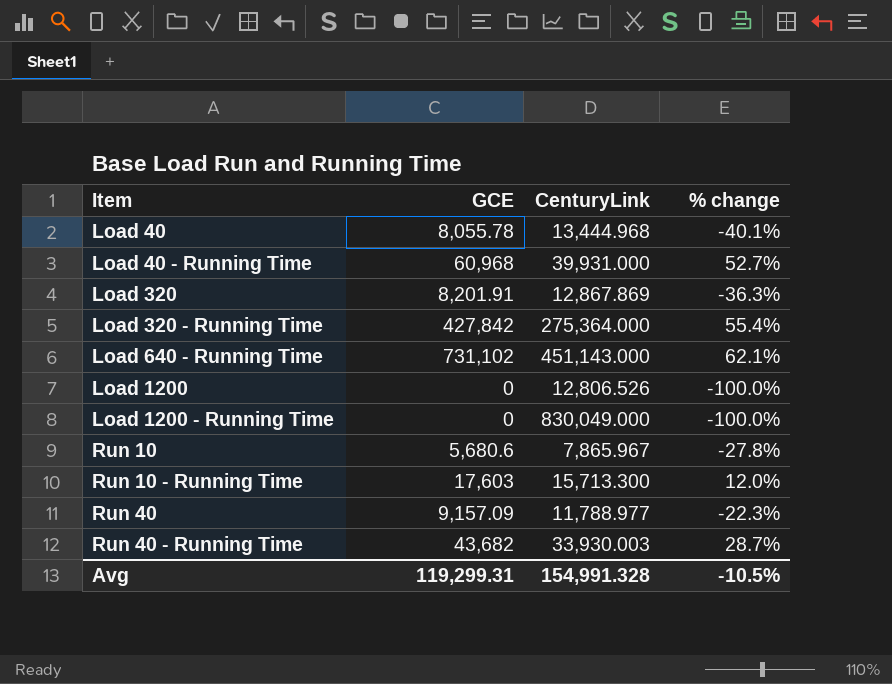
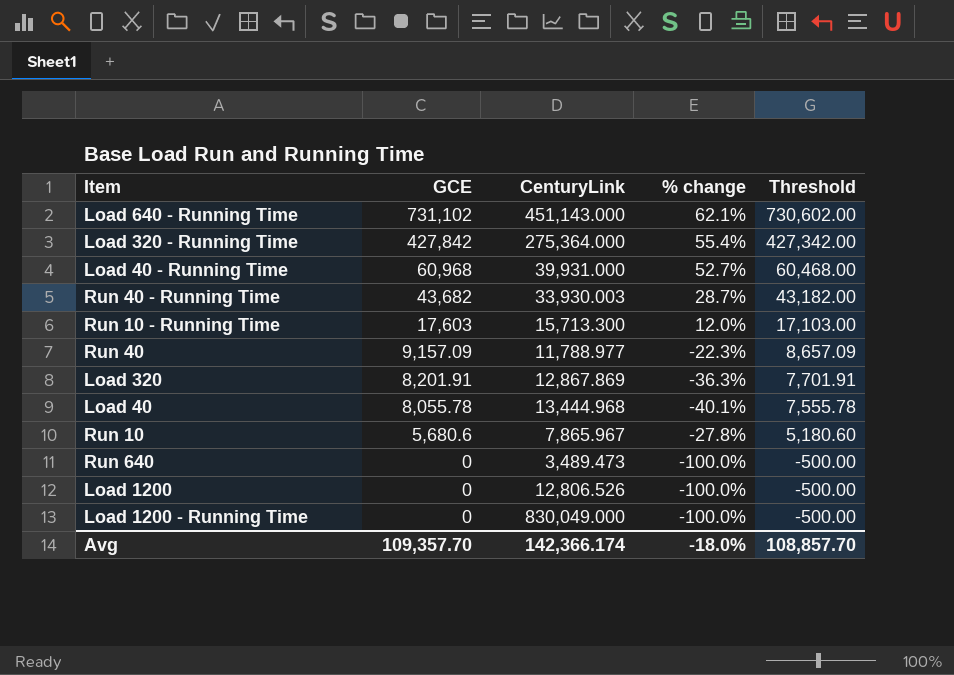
row order: Item ascending -> GCE descending
column Threshold | formula: none -> [GCE] - 500
row Run 640: none -> 0 | 3,489.473 | -100.0% | -500.00
Avg | GCE: 119,299.31 -> 109,357.70
Avg | CenturyLink: 154,991.328 -> 142,366.174
Avg | % change: -10.5% -> -18.0%

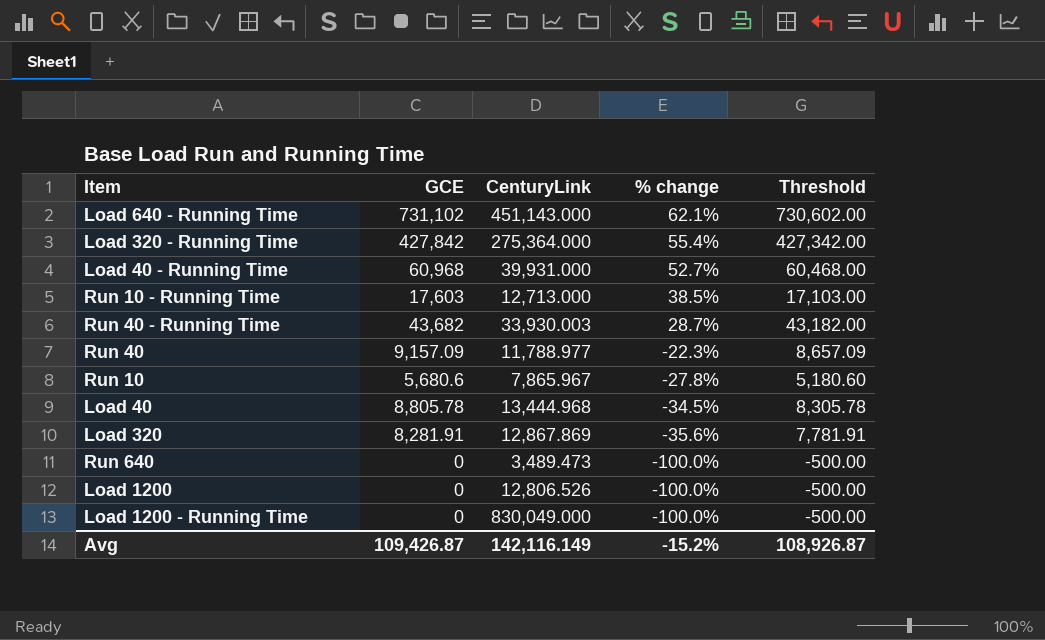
row order: GCE descending -> % change descending
Run 10 - Running Time | CenturyLink: 15,713.300 -> 12,713.000
Run 10 - Running Time | % change: 12.0% -> 38.5%
Load 40 | GCE: 8,055.78 -> 8,805.78
Load 40 | % change: -40.1% -> -34.5%
Load 40 | Threshold: 7,555.78 -> 8,305.78
Load 320 | GCE: 8,201.91 -> 8,281.91
Load 320 | % change: -36.3% -> -35.6%
Load 320 | Threshold: 7,701.91 -> 7,781.91
Avg | GCE: 109,357.70 -> 109,426.87
Avg | CenturyLink: 142,366.174 -> 142,116.149
Avg | % change: -18.0% -> -15.2%
Avg | Threshold: 108,857.70 -> 108,926.87

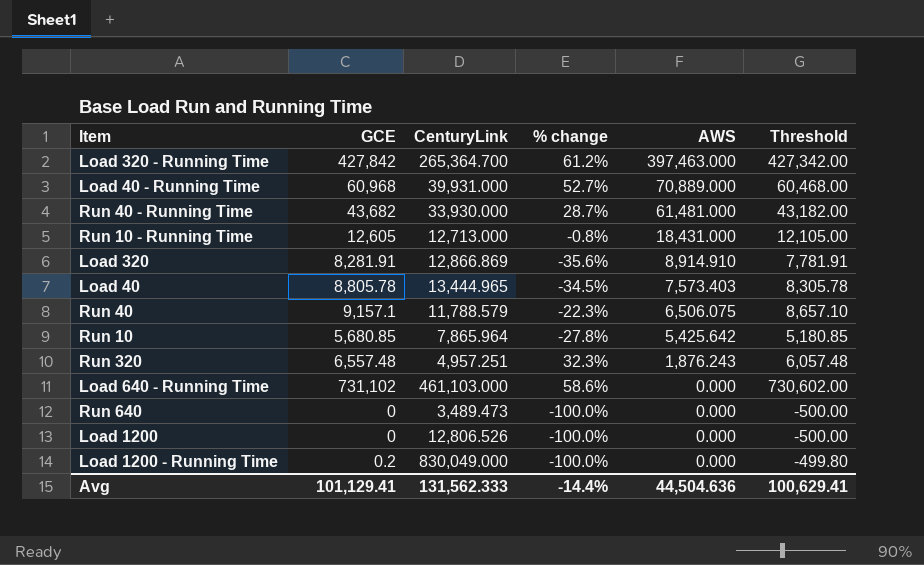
row order: % change descending -> AWS descending
column AWS | position: none -> 5
Load 320 - Running Time | CenturyLink: 275,364.000 -> 265,364.700
Load 320 - Running Time | % change: 55.4% -> 61.2%
Run 40 - Running Time | CenturyLink: 33,930.003 -> 33,930.000
Run 10 - Running Time | GCE: 17,603 -> 12,605
Run 10 - Running Time | % change: 38.5% -> -0.8%
Run 10 - Running Time | Threshold: 17,103.00 -> 12,105.00
Load 320 | CenturyLink: 12,867.869 -> 12,866.869
Load 40 | CenturyLink: 13,444.968 -> 13,444.965
Run 40 | GCE: 9,157.09 -> 9,157.1
Run 40 | CenturyLink: 11,788.977 -> 11,788.579
Run 40 | Threshold: 8,657.09 -> 8,657.10
Run 10 | GCE: 5,680.6 -> 5,680.85
Run 10 | CenturyLink: 7,865.967 -> 7,865.964
Run 10 | Threshold: 5,180.60 -> 5,180.85
row Run 320: none -> 6,557.48 | 4,957.251 | 32.3% | 1,876.243 | 6,057.48
Load 640 - Running Time | CenturyLink: 451,143.000 -> 461,103.000
Load 640 - Running Time | % change: 62.1% -> 58.6%
Load 1200 - Running Time | GCE: 0 -> 0.2
Load 1200 - Running Time | Threshold: -500.00 -> -499.80
Avg | GCE: 109,426.87 -> 101,129.41
Avg | CenturyLink: 142,116.149 -> 131,562.333
Avg | % change: -15.2% -> -14.4%
Avg | Threshold: 108,926.87 -> 100,629.41

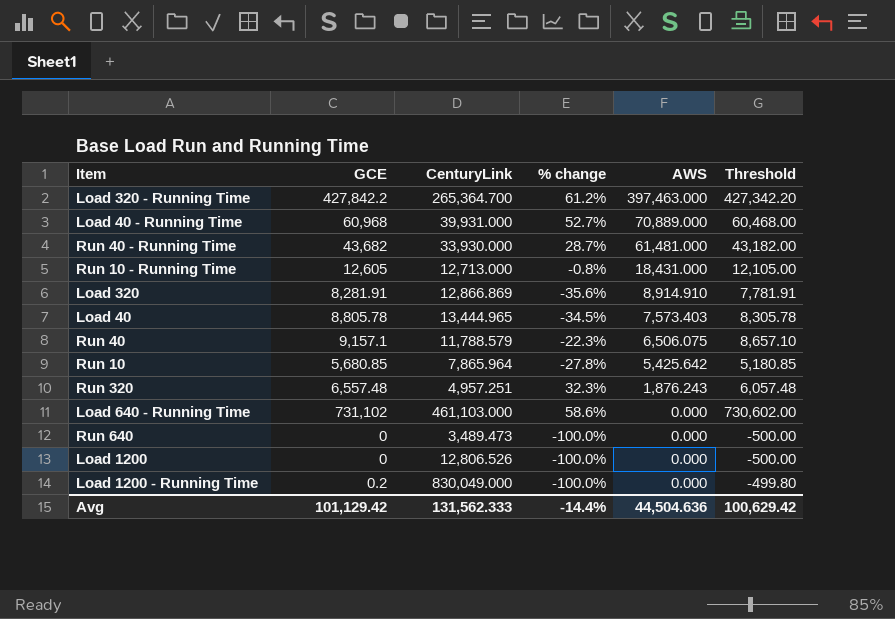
Load 320 - Running Time | GCE: 427,842 -> 427,842.2
Load 320 - Running Time | Threshold: 427,342.00 -> 427,342.20
Avg | GCE: 101,129.41 -> 101,129.42
Avg | Threshold: 100,629.41 -> 100,629.42

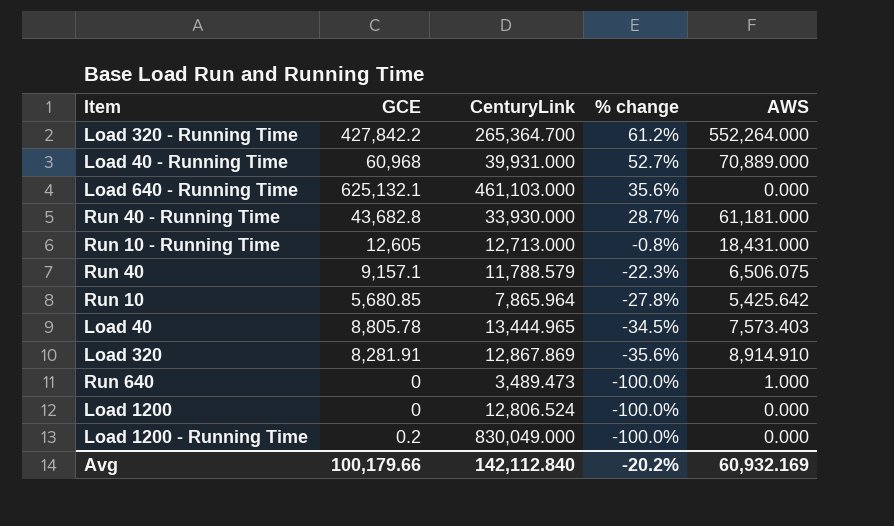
row order: AWS descending -> % change descending
column Threshold | formula: [GCE] - 500 -> none
row Run 320: 6,557.48 | 4,957.251 | 32.3% | 1,876.243 | 6,057.48 -> none
Load 320 - Running Time | AWS: 397,463.000 -> 552,264.000
Load 640 - Running Time | GCE: 731,102 -> 625,132.1
Load 640 - Running Time | % change: 58.6% -> 35.6%
Run 40 - Running Time | GCE: 43,682 -> 43,682.8
Run 40 - Running Time | AWS: 61,481.000 -> 61,181.000
Load 320 | CenturyLink: 12,866.869 -> 12,867.869
Run 640 | AWS: 0.000 -> 1.000
Load 1200 | CenturyLink: 12,806.526 -> 12,806.524
Avg | GCE: 101,129.42 -> 100,179.66
Avg | CenturyLink: 131,562.333 -> 142,112.840
Avg | % change: -14.4% -> -20.2%
Avg | AWS: 44,504.636 -> 60,932.169

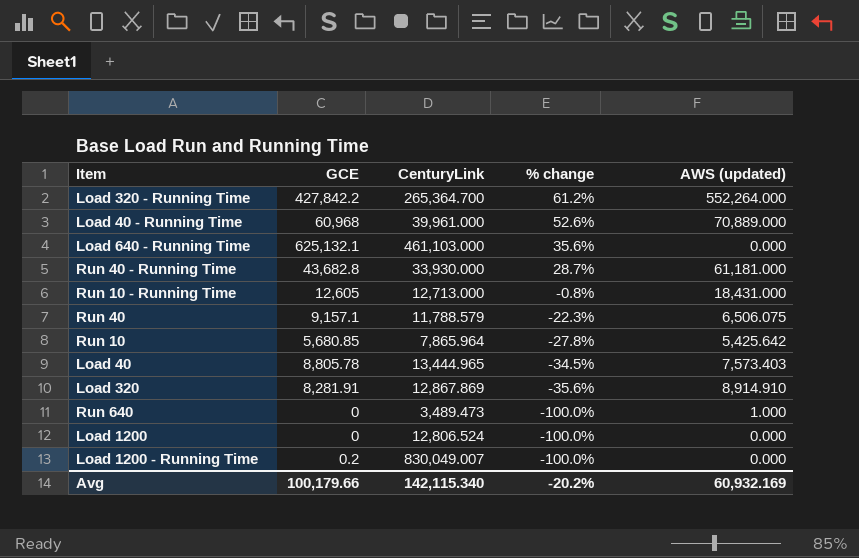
column name: AWS -> AWS (updated)
Load 40 - Running Time | CenturyLink: 39,931.000 -> 39,961.000
Load 40 - Running Time | % change: 52.7% -> 52.6%
Load 1200 - Running Time | CenturyLink: 830,049.000 -> 830,049.007
Avg | CenturyLink: 142,112.840 -> 142,115.340

